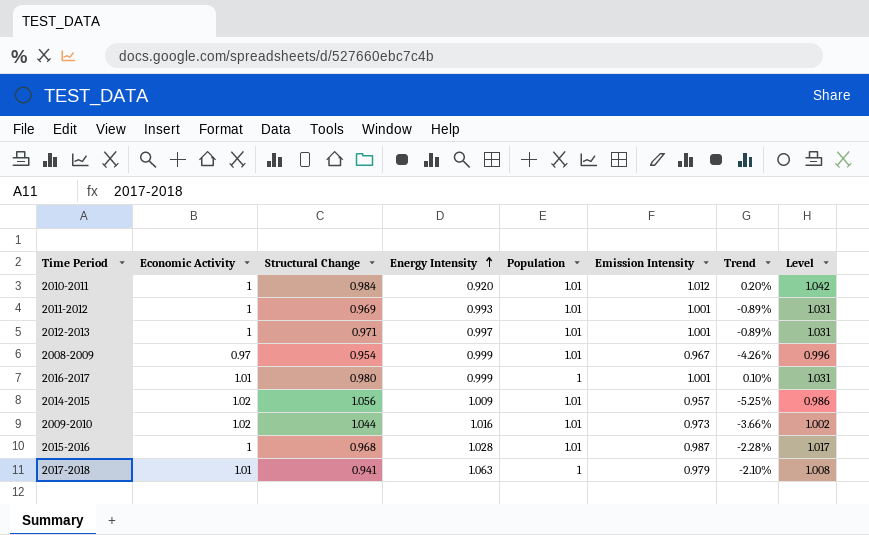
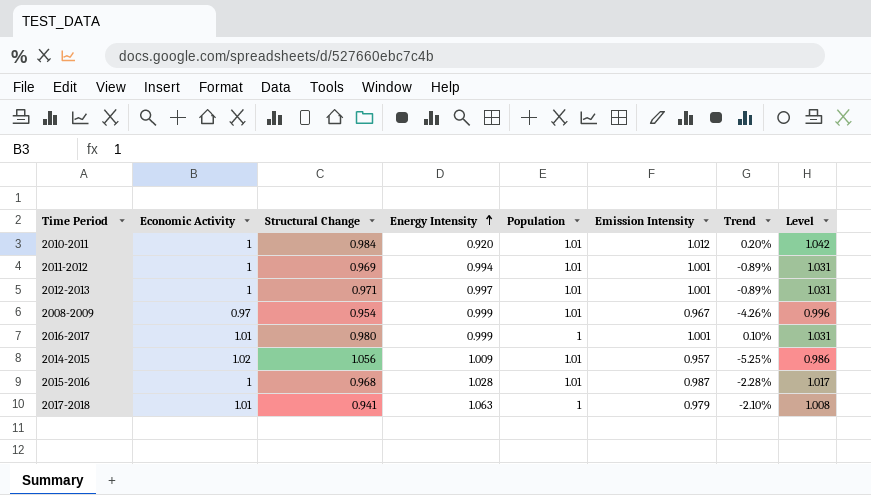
row 2009-2010: 1.02 | 1.044 | 1.016 | 1.01 | 0.973 | -3.66% | 1.002 -> none
2011-2012 | Energy Intensity: 0.993 -> 0.994

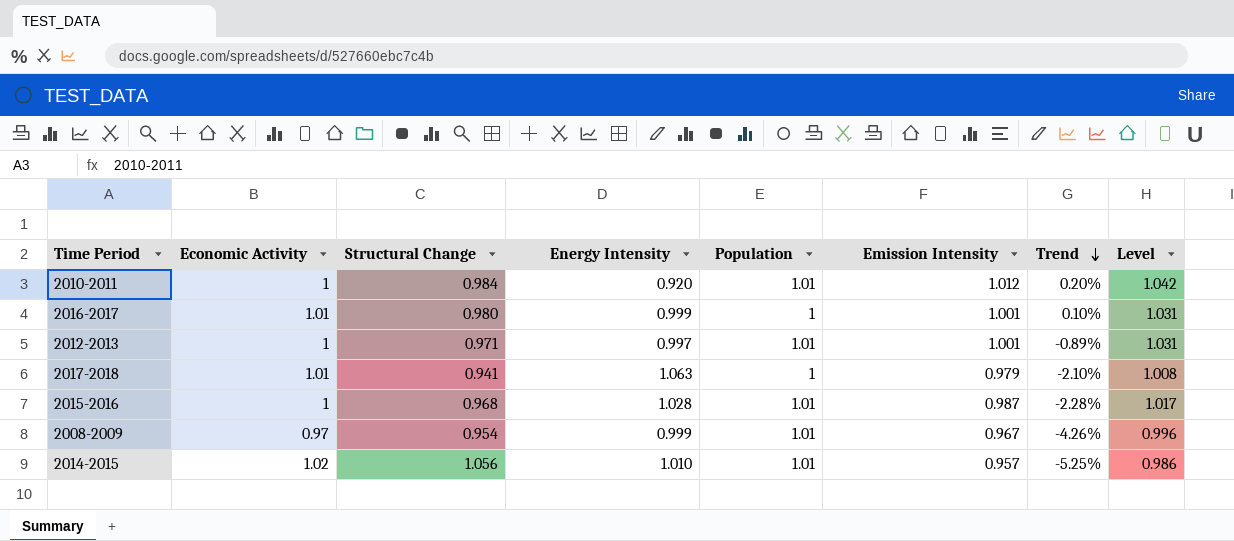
row order: Energy Intensity ascending -> Trend descending
row 2011-2012: 1 | 0.969 | 0.994 | 1.01 | 1.001 | -0.89% | 1.031 -> none
2014-2015 | Energy Intensity: 1.009 -> 1.010

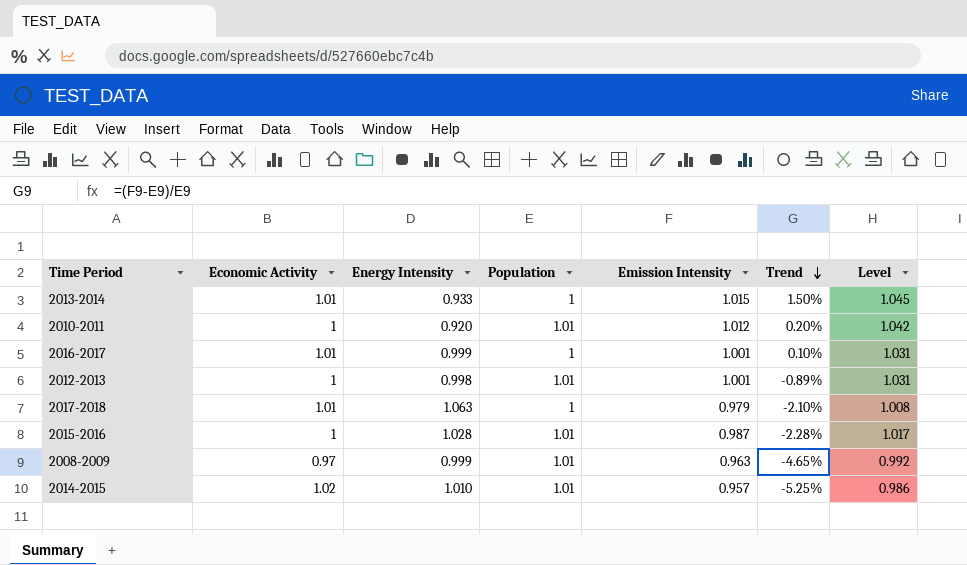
column Structural Change | position: 3 -> none
row 2013-2014: none -> 1.01 | 0.933 | 1 | 1.015 | 1.50% | 1.045
2012-2013 | Energy Intensity: 0.997 -> 0.998
2008-2009 | Emission Intensity: 0.967 -> 0.963
2008-2009 | Trend: -4.26% -> -4.65%
2008-2009 | Level: 0.996 -> 0.992

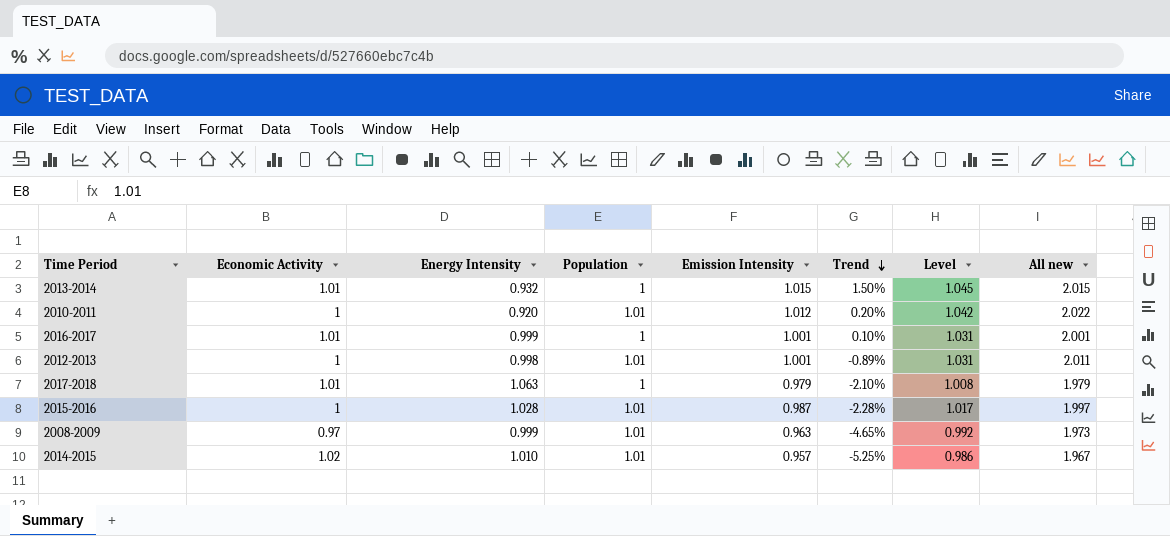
column All new | formula: none -> [Population] + [Emission Intensity]
2013-2014 | Energy Intensity: 0.933 -> 0.932

